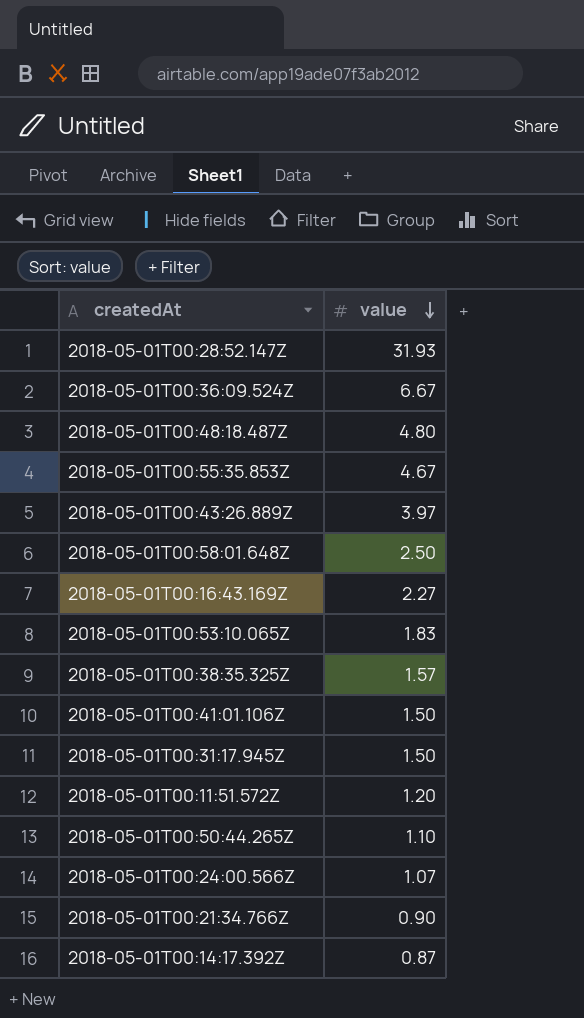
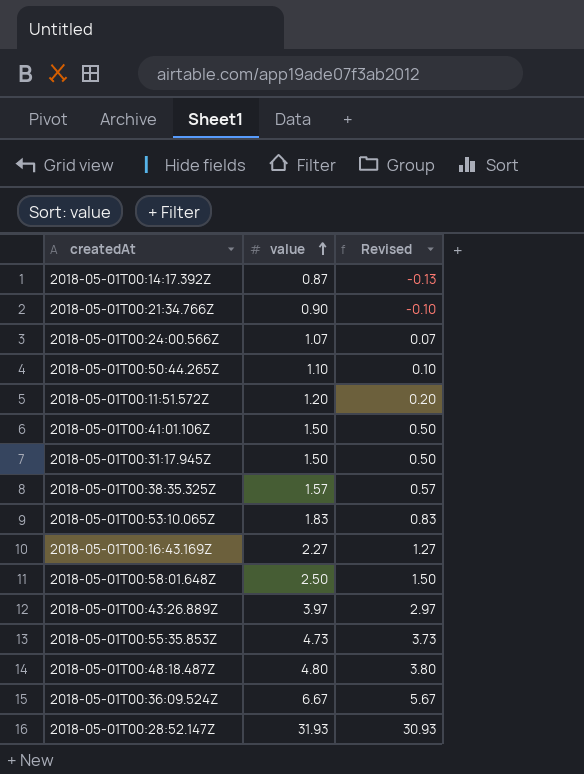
row order: value descending -> value ascending
column Revised | formula: none -> [value] - 1
2018-05-01T00:55:35.853Z | value: 4.67 -> 4.73

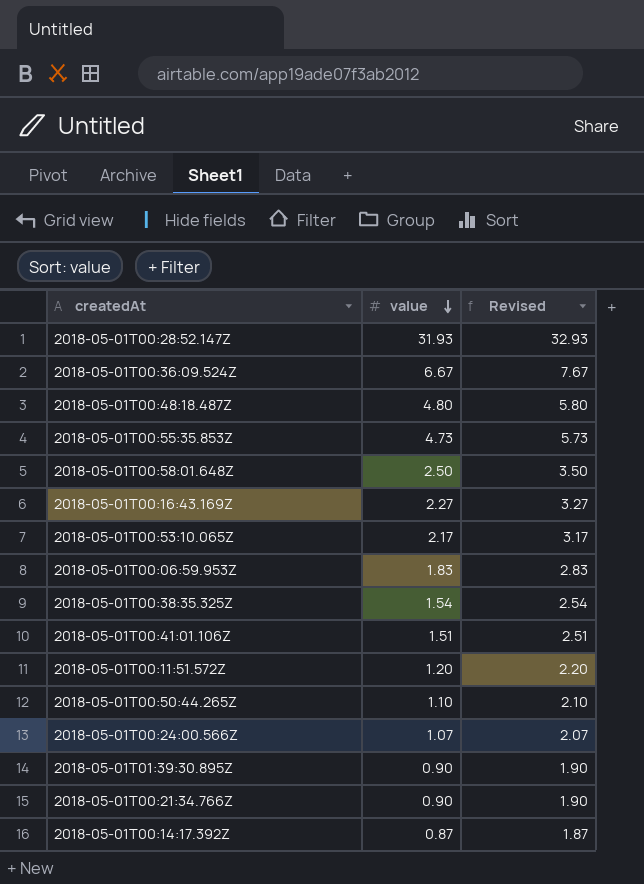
row order: value ascending -> value descending
column Revised | formula: [value] - 1 -> [value] + 1
row 2018-05-01T00:31:17.945Z: 1.50 | 0.50 -> none
row 2018-05-01T00:43:26.889Z: 3.97 | 2.97 -> none
2018-05-01T00:53:10.065Z | value: 1.83 -> 2.17
row 2018-05-01T00:06:59.953Z: none -> 1.83 | 2.83
2018-05-01T00:38:35.325Z | value: 1.57 -> 1.54
2018-05-01T00:41:01.106Z | value: 1.50 -> 1.51
row 2018-05-01T01:39:30.895Z: none -> 0.90 | 1.90

